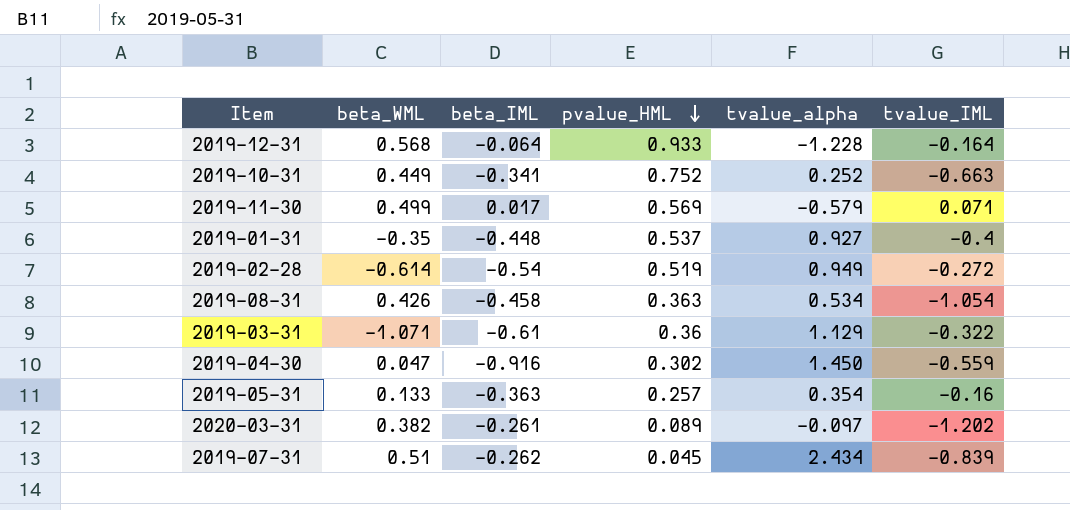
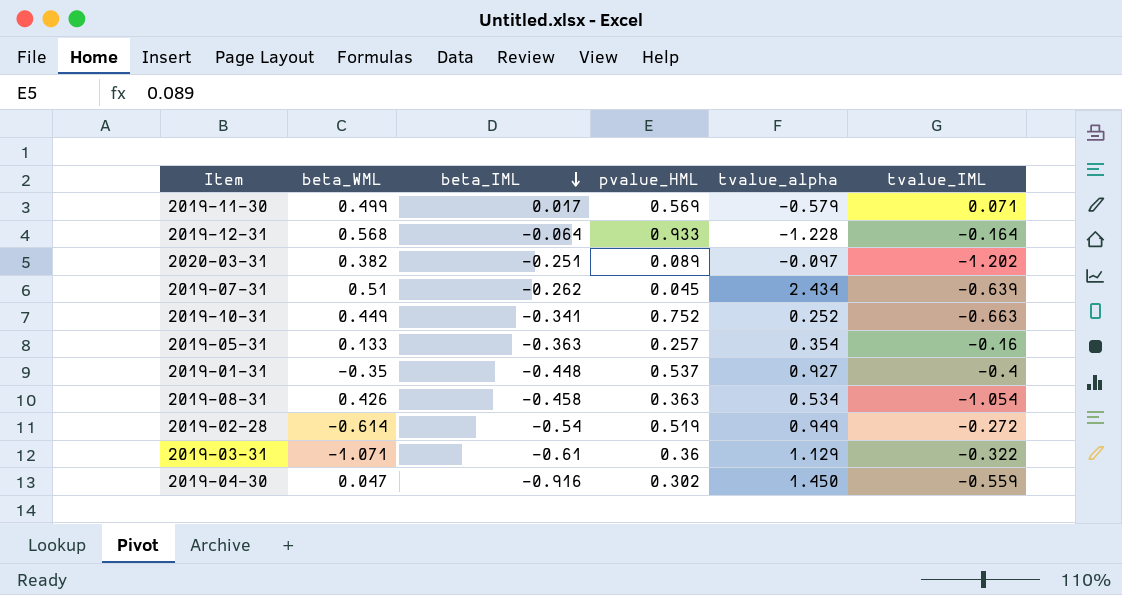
row order: pvalue_HML descending -> beta_IML descending
2020-03-31 | beta_IML: -0.261 -> -0.251
2019-07-31 | tvalue_IML: -0.839 -> -0.639

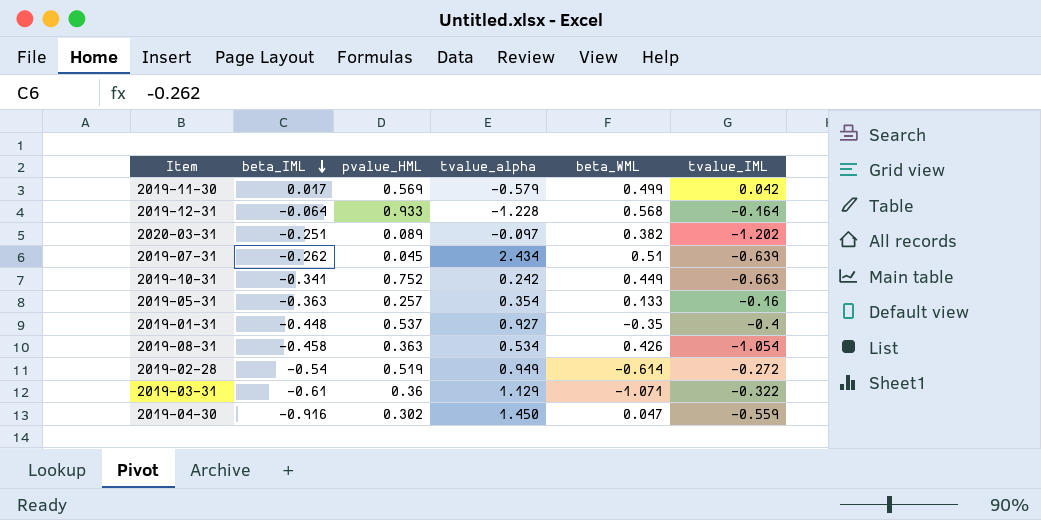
column beta_WML | position: 2 -> 5
2019-11-30 | tvalue_IML: 0.071 -> 0.042
2019-10-31 | tvalue_alpha: 0.252 -> 0.242

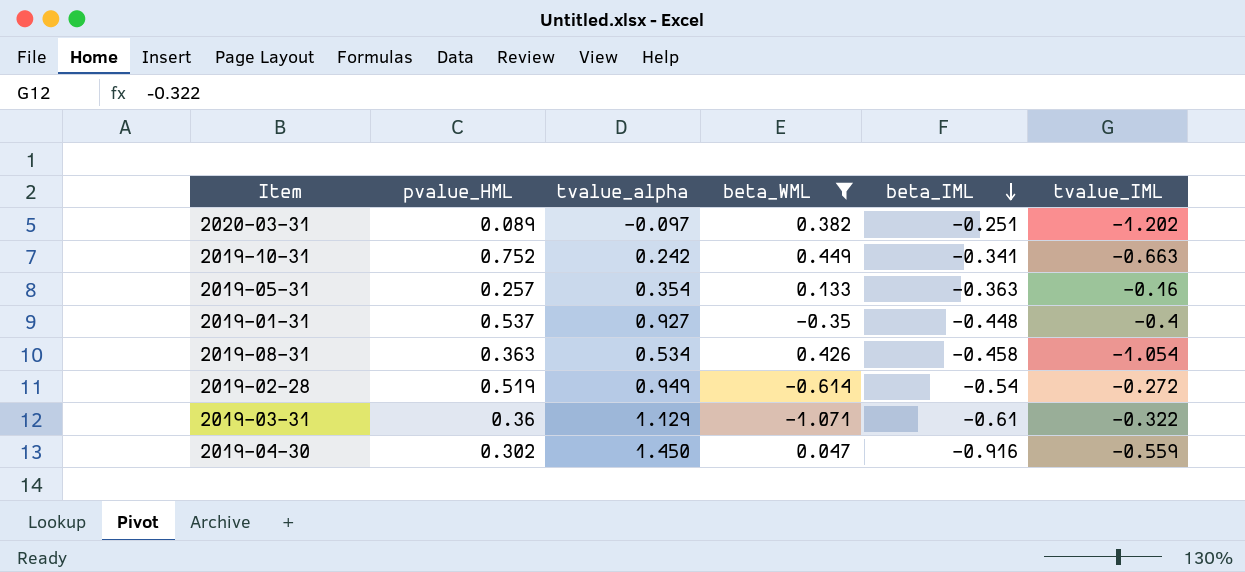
filter: none -> beta_WML <= 0.449
column beta_IML | position: 2 -> 5

